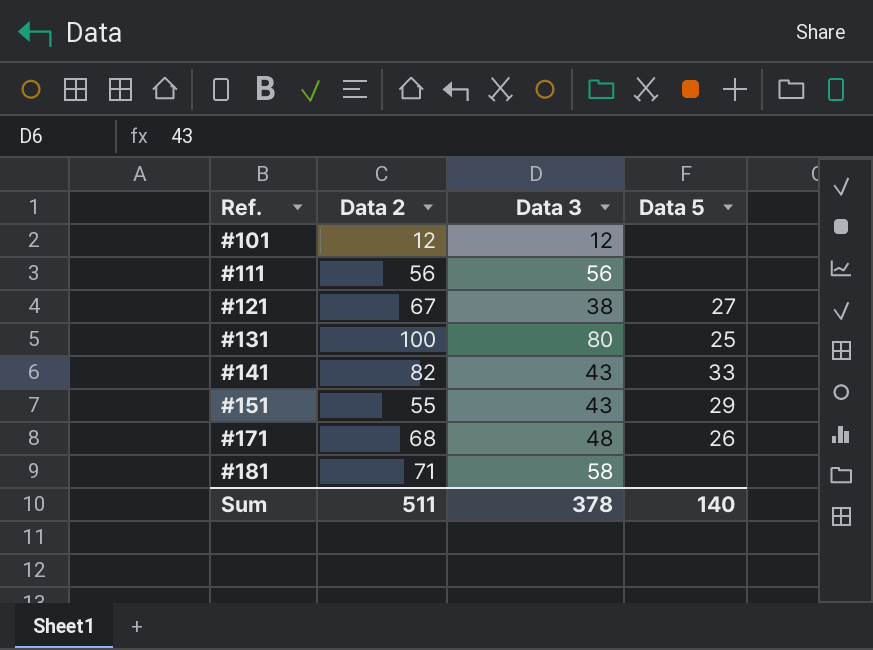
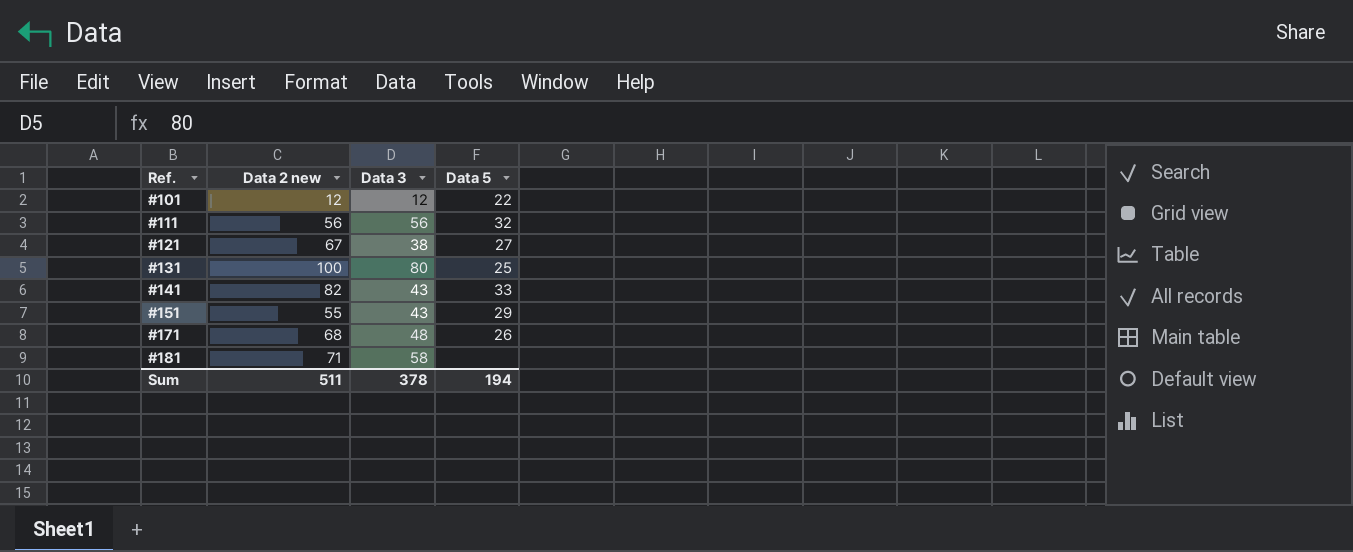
column name: Data 2 -> Data 2 new
#101 | Data 5: none -> 22
#111 | Data 5: none -> 32
Sum | Data 5: 140 -> 194

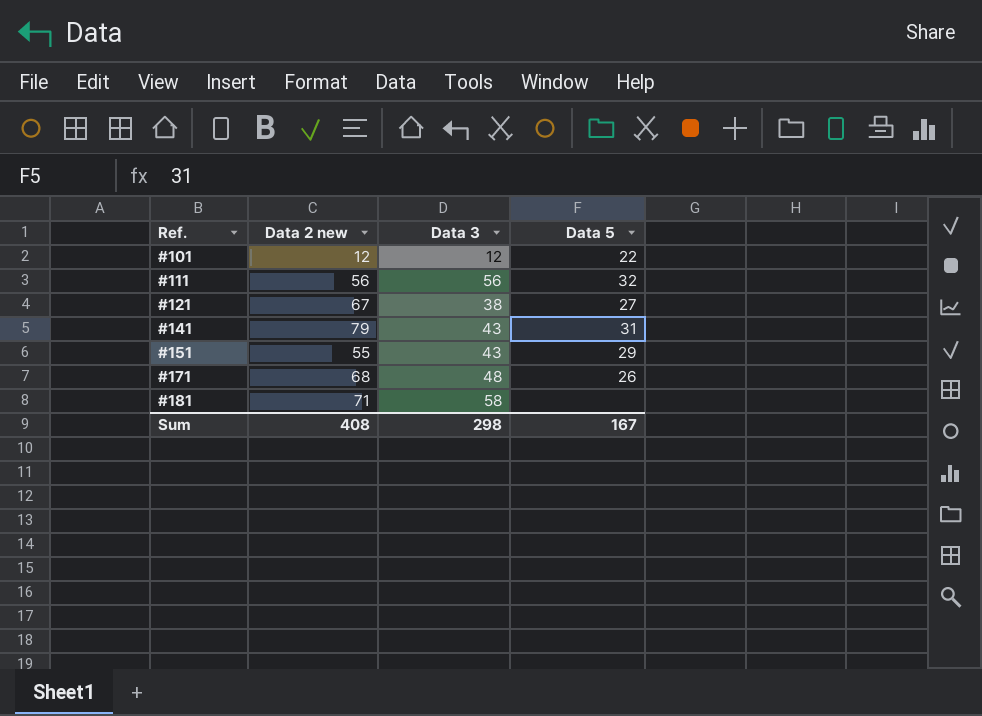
row #131: 100 | 80 | 25 -> none
#141 | Data 2 new: 82 -> 79
#141 | Data 5: 33 -> 31
Sum | Data 2 new: 511 -> 408
Sum | Data 3: 378 -> 298
Sum | Data 5: 194 -> 167

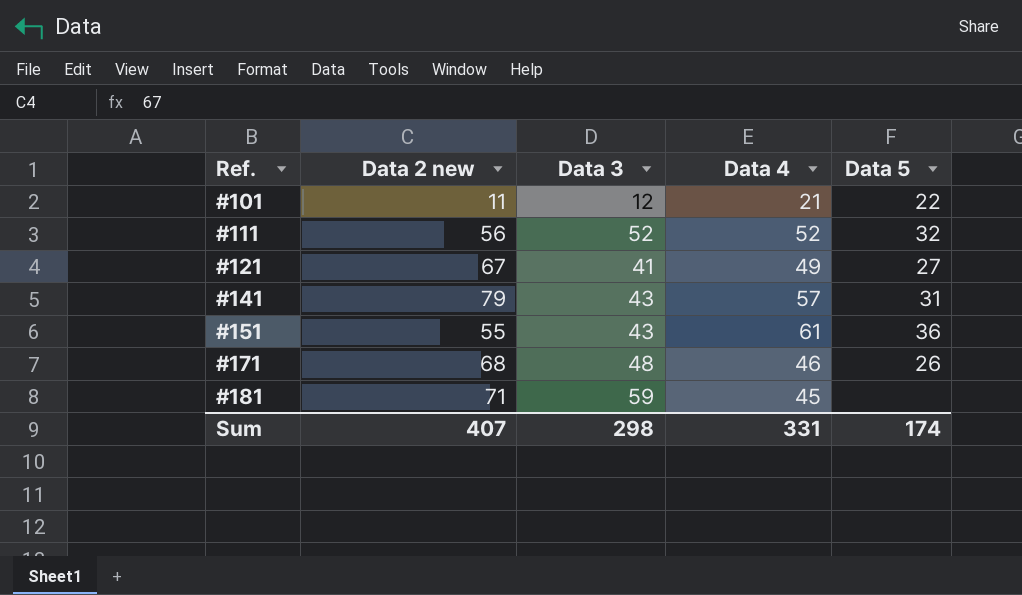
column Data 4 | position: none -> 4
#101 | Data 2 new: 12 -> 11
#111 | Data 3: 56 -> 52
#121 | Data 3: 38 -> 41
#151 | Data 5: 29 -> 36
#181 | Data 3: 58 -> 59
Sum | Data 2 new: 408 -> 407
Sum | Data 5: 167 -> 174

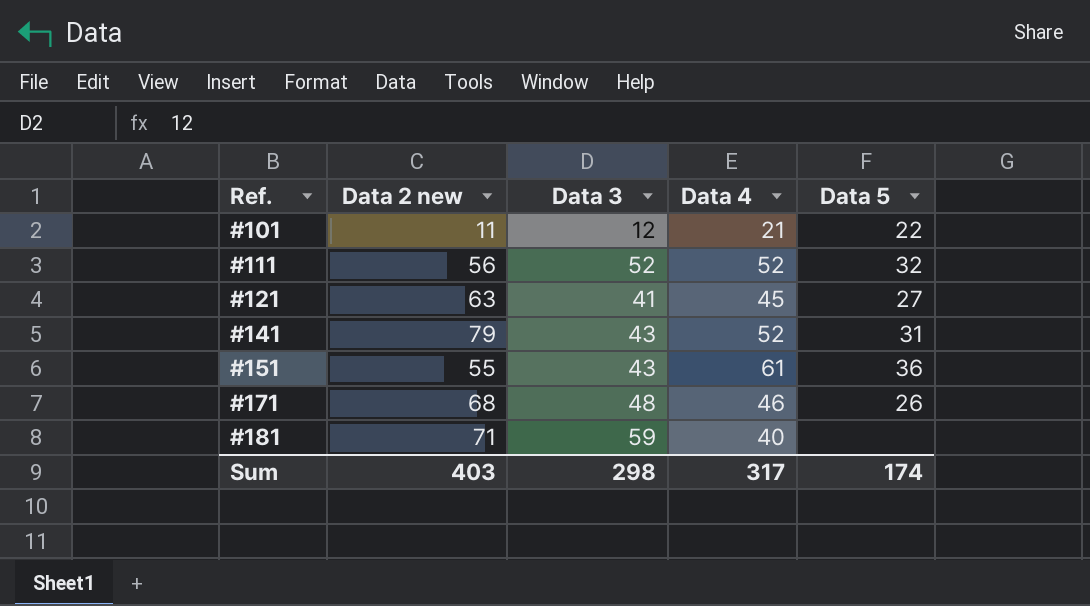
#121 | Data 2 new: 67 -> 63
#121 | Data 4: 49 -> 45
#141 | Data 4: 57 -> 52
#181 | Data 4: 45 -> 40
Sum | Data 2 new: 407 -> 403
Sum | Data 4: 331 -> 317

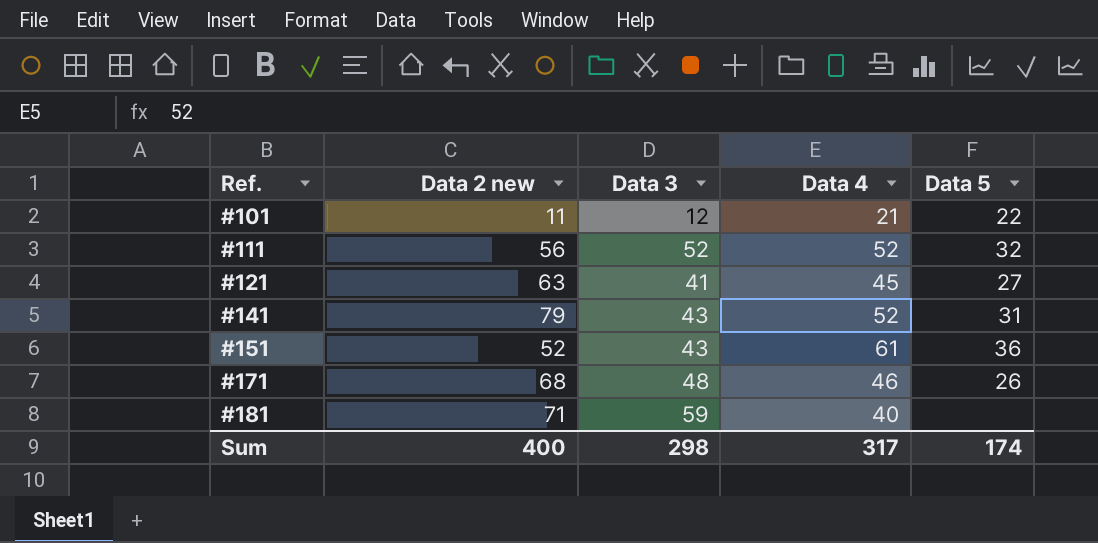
#151 | Data 2 new: 55 -> 52
Sum | Data 2 new: 403 -> 400

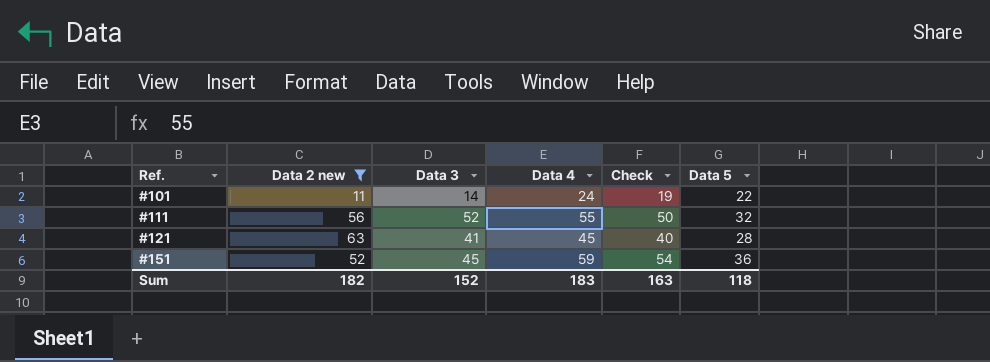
filter: none -> Data 2 new <= 63
column Check | formula: none -> [Data 4] - 5
#101 | Data 3: 12 -> 14
#101 | Data 4: 21 -> 24
#111 | Data 4: 52 -> 55
#121 | Data 5: 27 -> 28
#151 | Data 3: 43 -> 45
#151 | Data 4: 61 -> 59
Sum | Data 2 new: 400 -> 182
Sum | Data 3: 298 -> 152
Sum | Data 4: 317 -> 183
Sum | Data 5: 174 -> 118

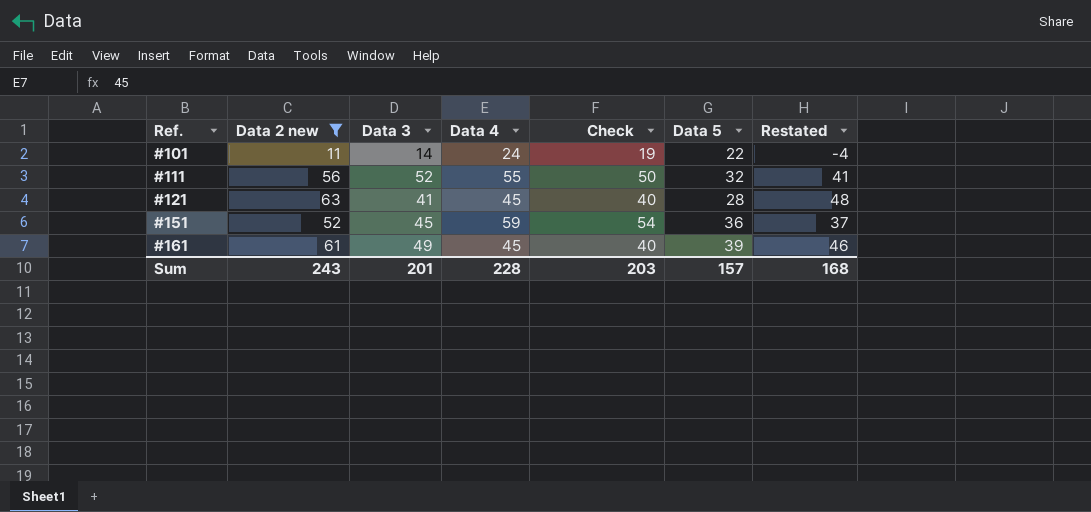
column Restated | formula: none -> [Data 2 new] - 15
row #161: none -> 61 | 49 | 45 | 40 | 39 | 46
Sum | Data 2 new: 182 -> 243
Sum | Data 3: 152 -> 201
Sum | Data 4: 183 -> 228
Sum | Check: 163 -> 203
Sum | Data 5: 118 -> 157

